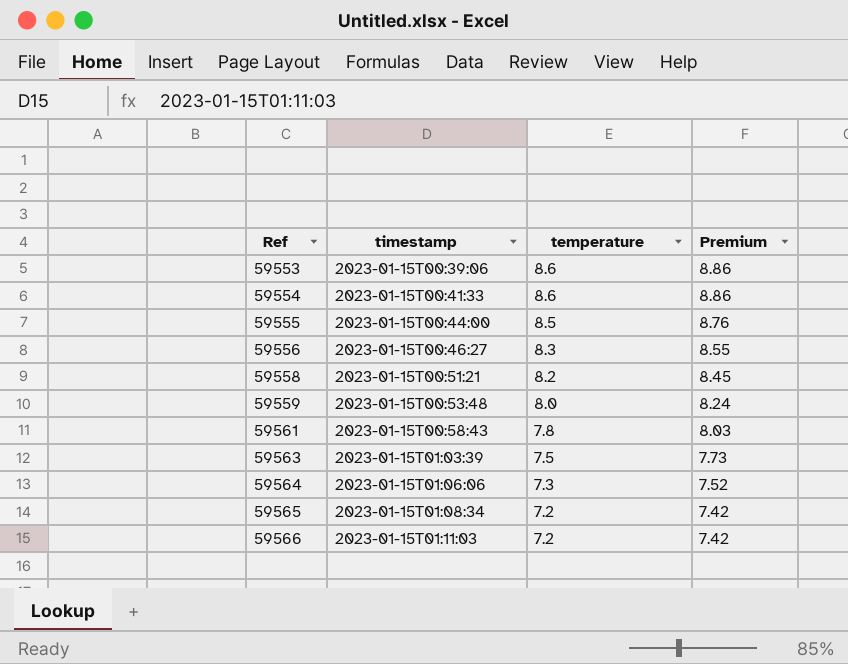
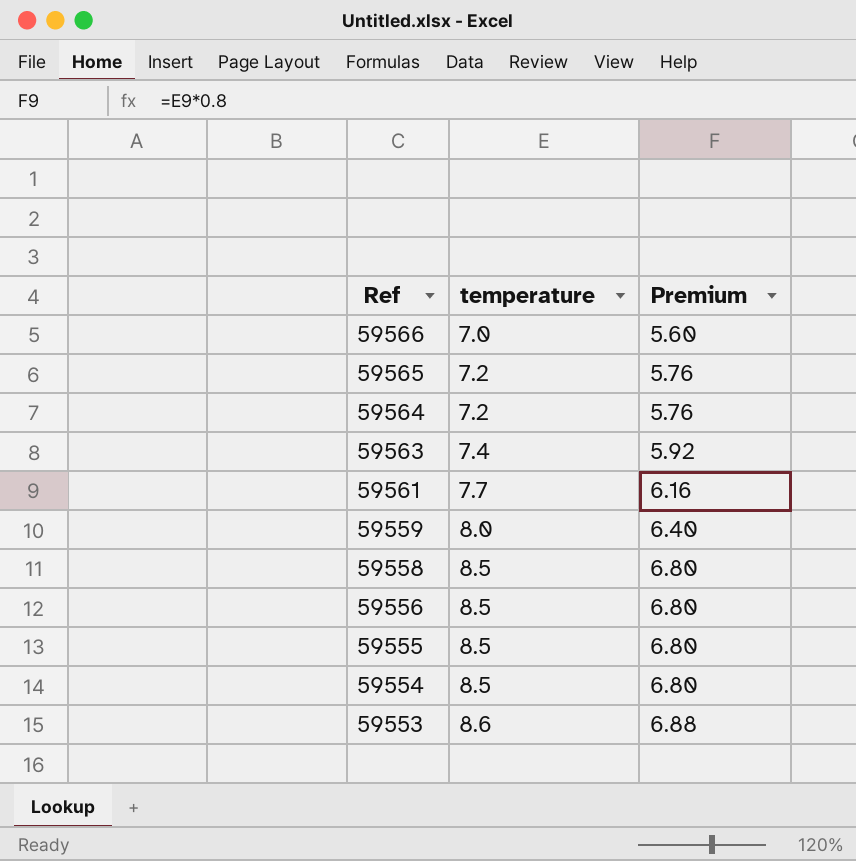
row order: Ref ascending -> Ref descending
column timestamp | position: 2 -> none
column Premium | formula: [temperature] * 1.03 -> [temperature] * 0.8
59566 | temperature: 7.2 -> 7.0
59564 | temperature: 7.3 -> 7.2
59563 | temperature: 7.5 -> 7.4
59561 | temperature: 7.8 -> 7.7
59558 | temperature: 8.2 -> 8.5
59556 | temperature: 8.3 -> 8.5
59554 | temperature: 8.6 -> 8.5

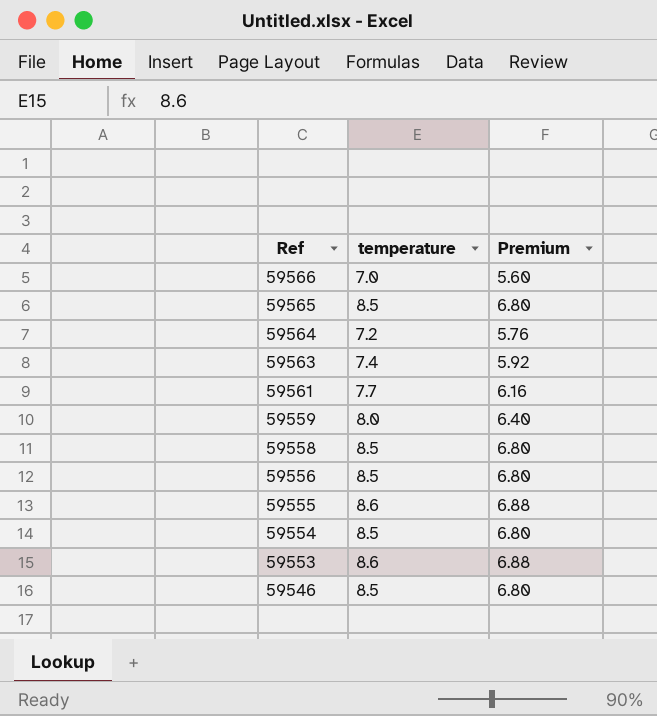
59565 | temperature: 7.2 -> 8.5
59565 | Premium: 5.76 -> 6.80
59555 | temperature: 8.5 -> 8.6
59555 | Premium: 6.80 -> 6.88
row 59546: none -> 8.5 | 6.80

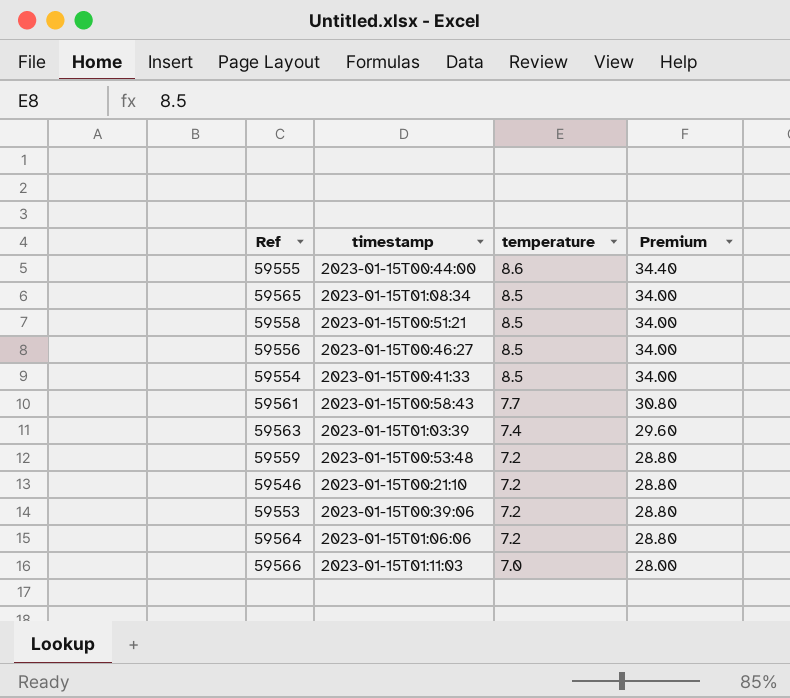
row order: Ref descending -> temperature descending
column timestamp | position: none -> 2
column Premium | formula: [temperature] * 0.8 -> [temperature] * 4
59559 | temperature: 8.0 -> 7.2
59546 | temperature: 8.5 -> 7.2
59553 | temperature: 8.6 -> 7.2

